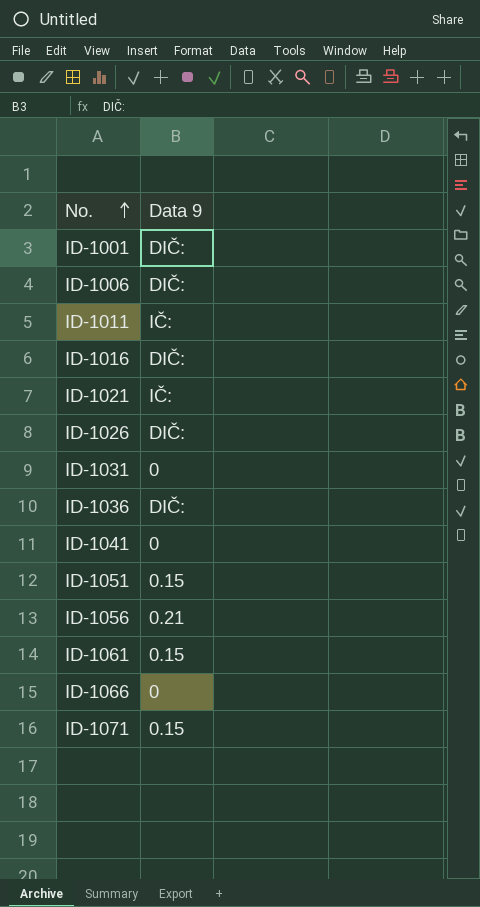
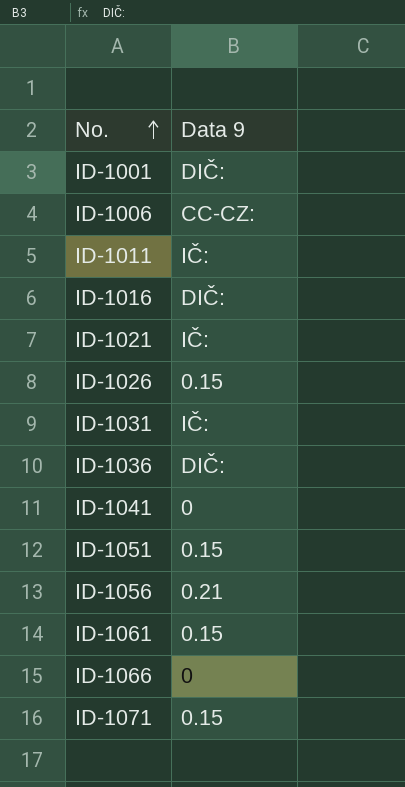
ID-1006 | Data 9: DIČ: -> CC-CZ:
ID-1026 | Data 9: DIČ: -> 0.15
ID-1031 | Data 9: 0 -> IČ:

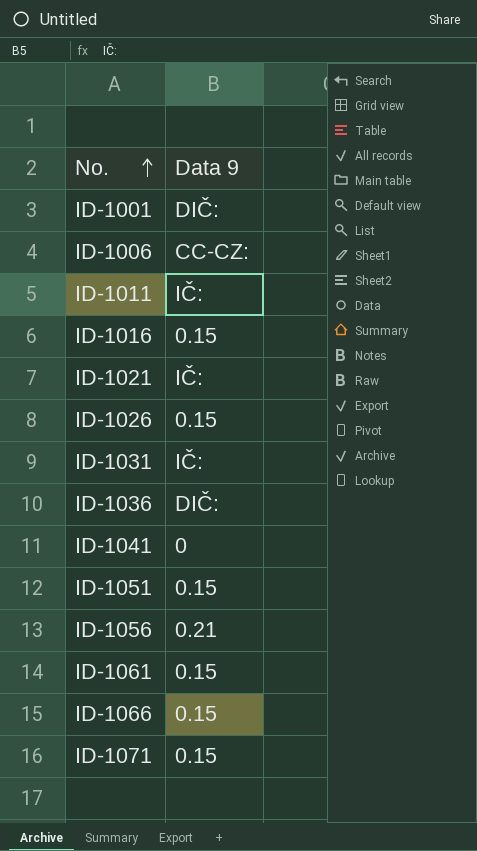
ID-1016 | Data 9: DIČ: -> 0.15
ID-1066 | Data 9: 0 -> 0.15

